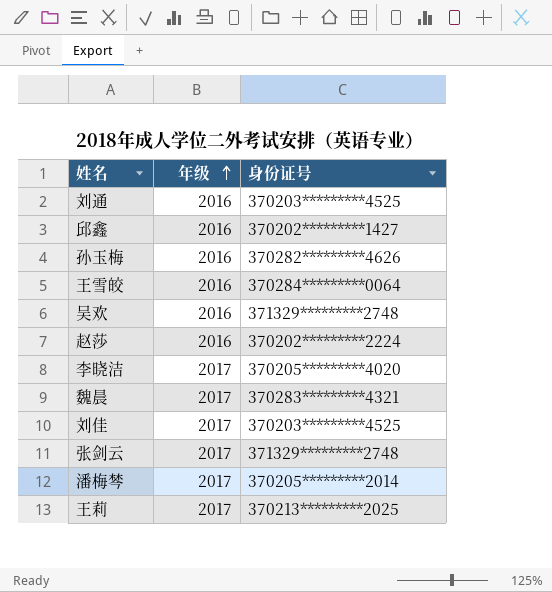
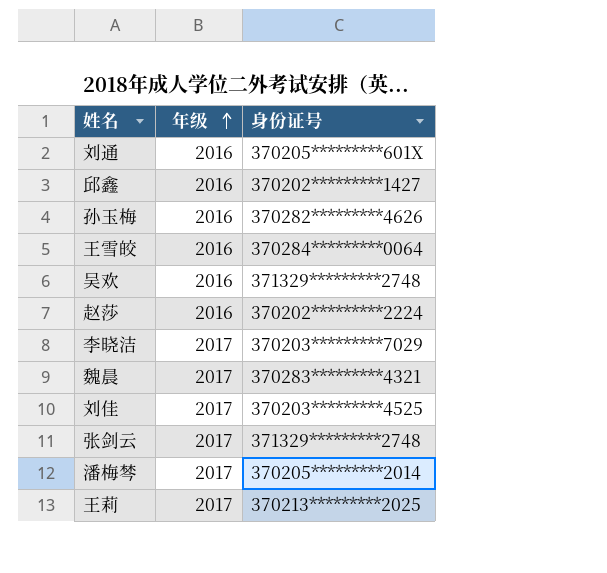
刘通 | 身份证号: 370203*********4525 -> 370205*********601X
李晓洁 | 身份证号: 370205*********4020 -> 370203*********7029

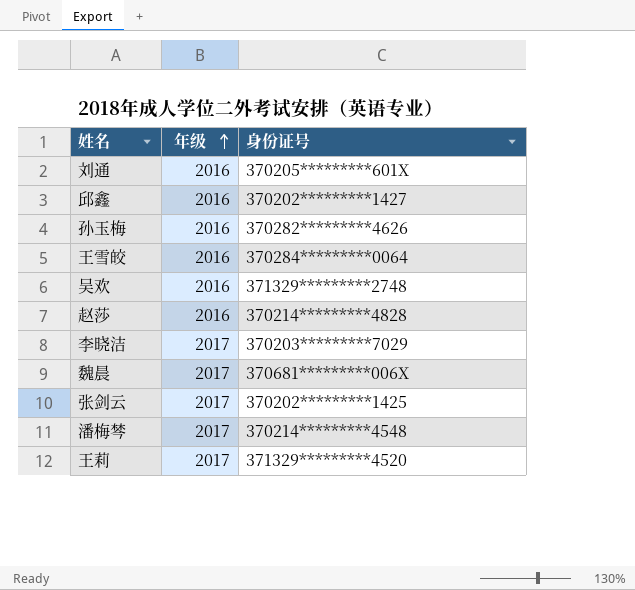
row 刘佳: 2017 | 370203*********4525 -> none
赵莎 | 身份证号: 370202*********2224 -> 370214*********4828
魏晨 | 身份证号: 370283*********4321 -> 370681*********006X
张剑云 | 身份证号: 371329*********2748 -> 370202*********1425
潘梅棽 | 身份证号: 370205*********2014 -> 370214*********4548
王莉 | 身份证号: 370213*********2025 -> 371329*********4520

